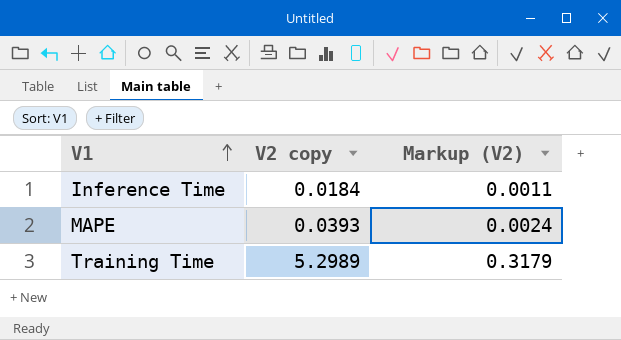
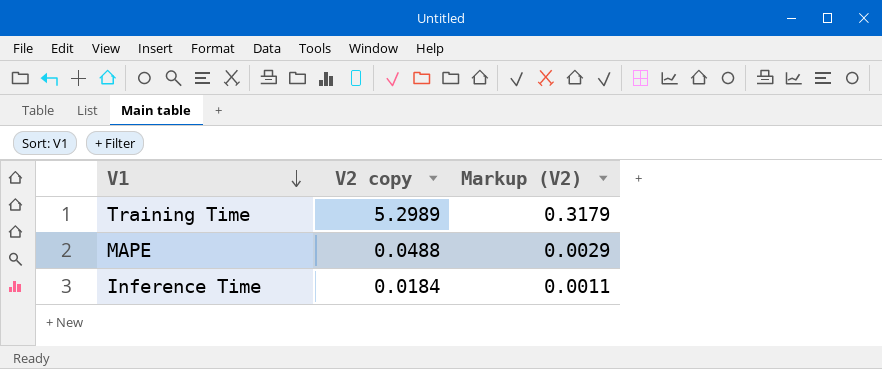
row order: V1 ascending -> V1 descending
MAPE | V2 copy: 0.0393 -> 0.0488
MAPE | Markup (V2): 0.0024 -> 0.0029

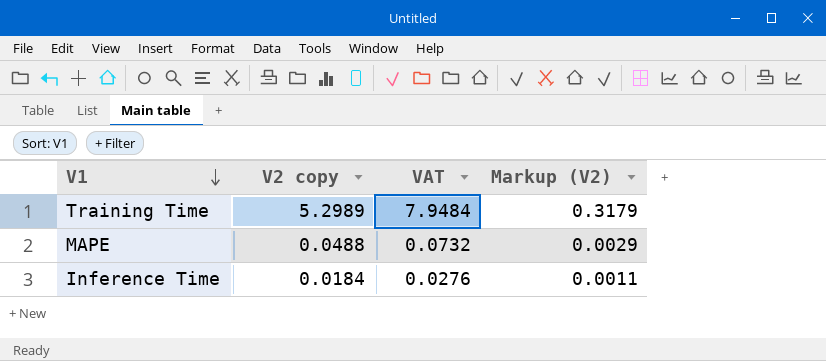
column VAT | formula: none -> [V2 copy] * 1.5

